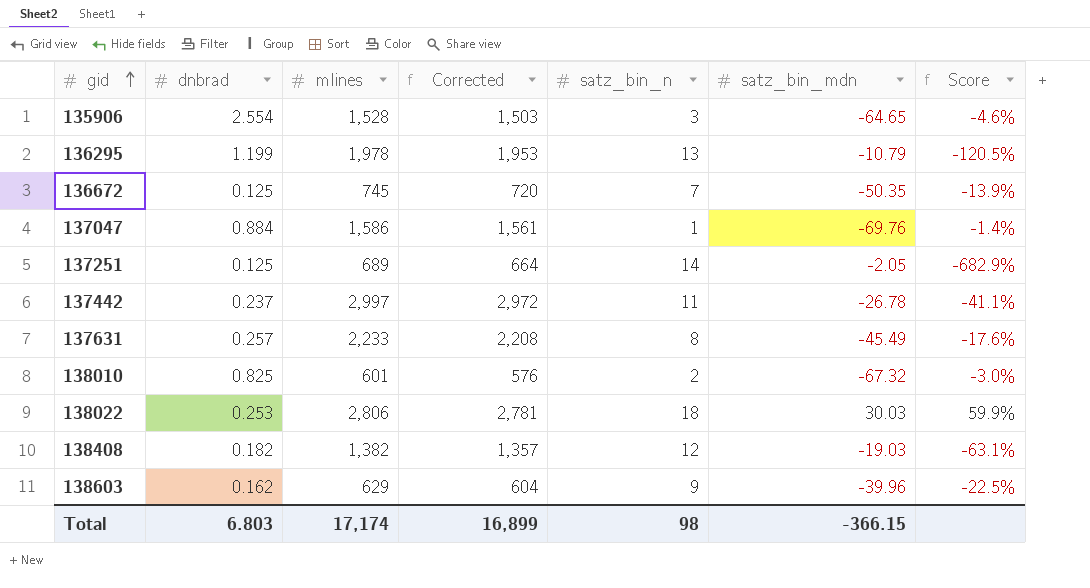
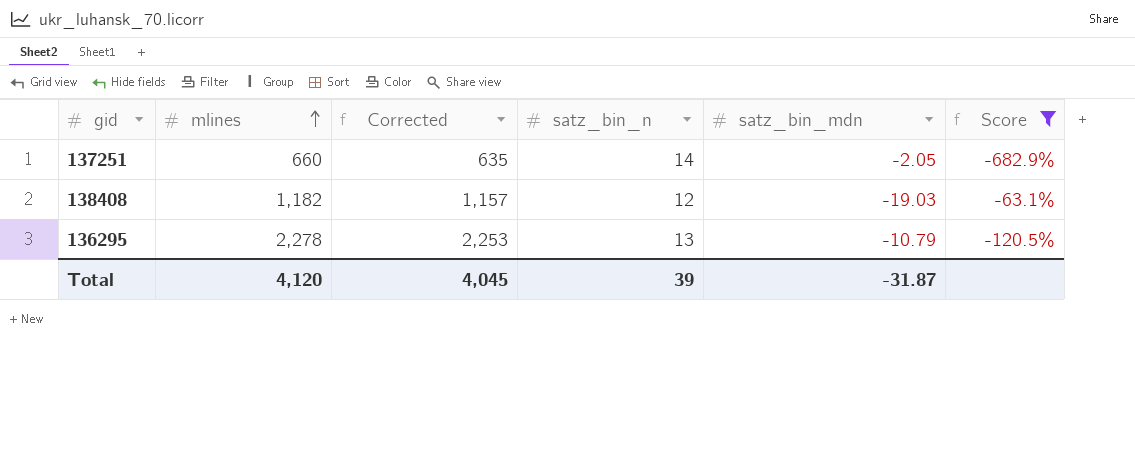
filter: none -> Score <= -63.1%
row order: gid ascending -> mlines ascending
column dnbrad | position: 2 -> none
137251 | mlines: 689 -> 660
137251 | Corrected: 664 -> 635
138408 | mlines: 1,382 -> 1,182
138408 | Corrected: 1,357 -> 1,157
136295 | mlines: 1,978 -> 2,278
136295 | Corrected: 1,953 -> 2,253
Total | mlines: 17,174 -> 4,120
Total | Corrected: 16,899 -> 4,045
Total | satz_bin_n: 98 -> 39
Total | satz_bin_mdn: -366.15 -> -31.87

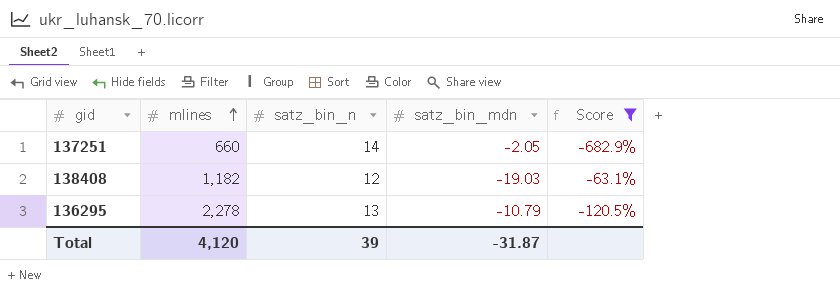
column Corrected | formula: [mlines] - 25 -> none

